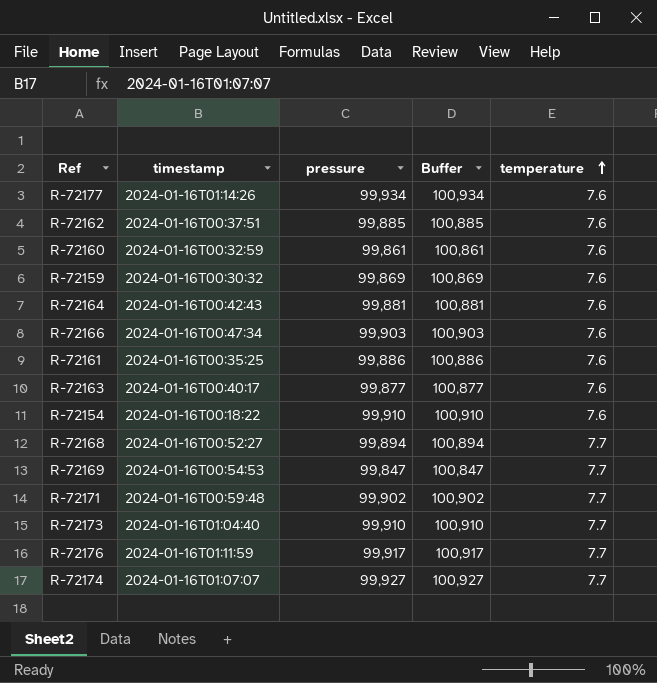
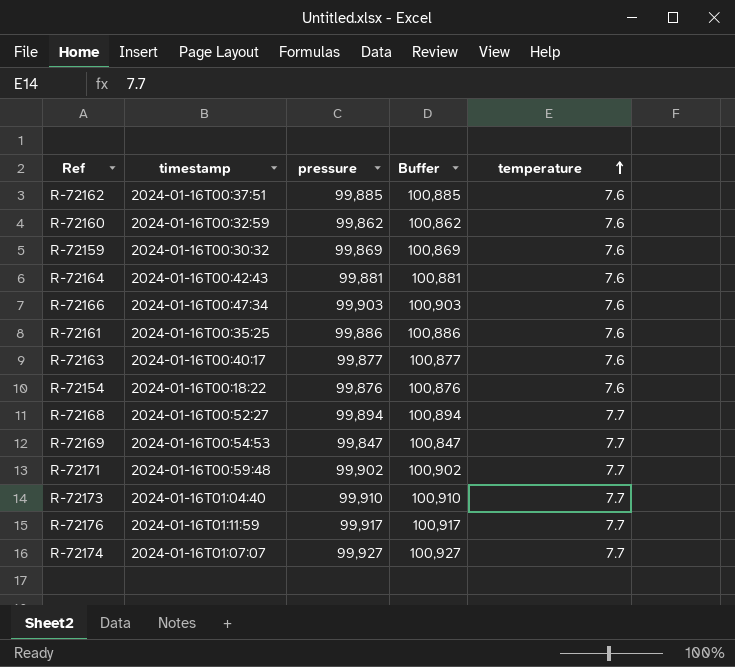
row R-72177: 2024-01-16T01:14:26 | 99,934 | 100,934 | 7.6 -> none
R-72160 | pressure: 99,861 -> 99,862
R-72160 | Buffer: 100,861 -> 100,862
R-72154 | pressure: 99,910 -> 99,876
R-72154 | Buffer: 100,910 -> 100,876

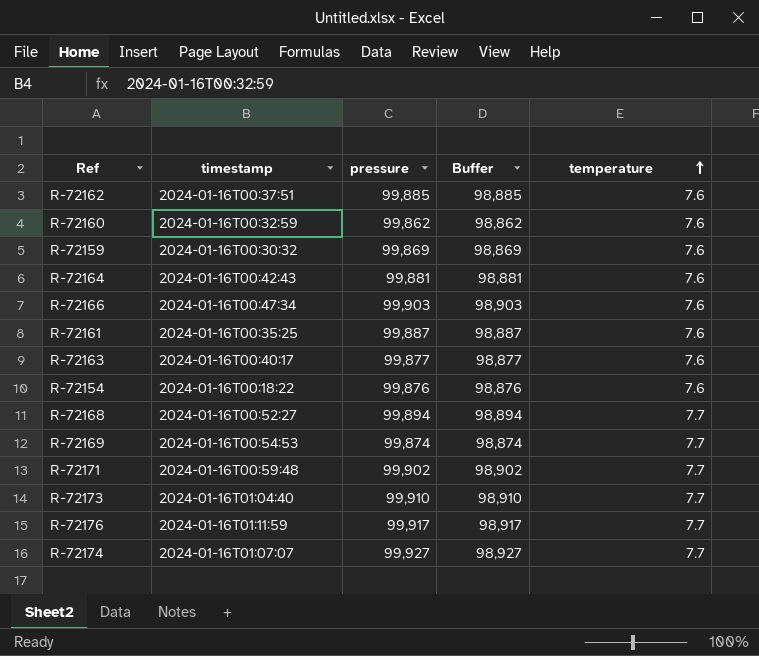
column Buffer | formula: [pressure] + 1000 -> [pressure] - 1000
R-72161 | pressure: 99,886 -> 99,887
R-72169 | pressure: 99,847 -> 99,874

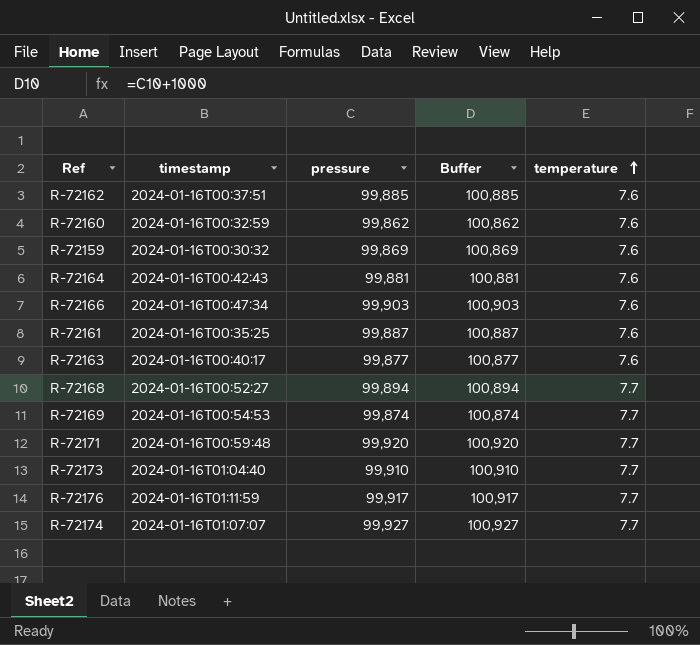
column Buffer | formula: [pressure] - 1000 -> [pressure] + 1000
row R-72154: 2024-01-16T00:18:22 | 99,876 | 98,876 | 7.6 -> none
R-72171 | pressure: 99,902 -> 99,920

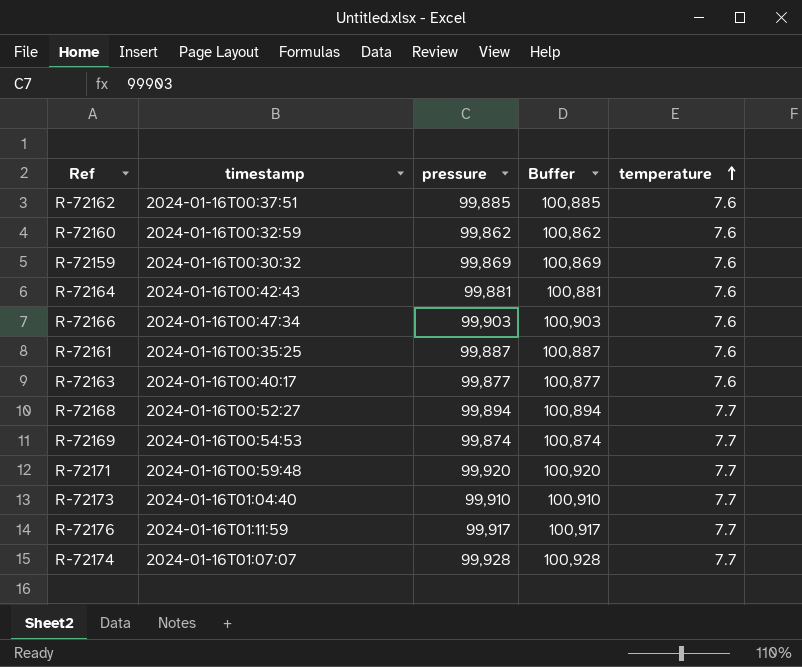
R-72174 | pressure: 99,927 -> 99,928
R-72174 | Buffer: 100,927 -> 100,928

